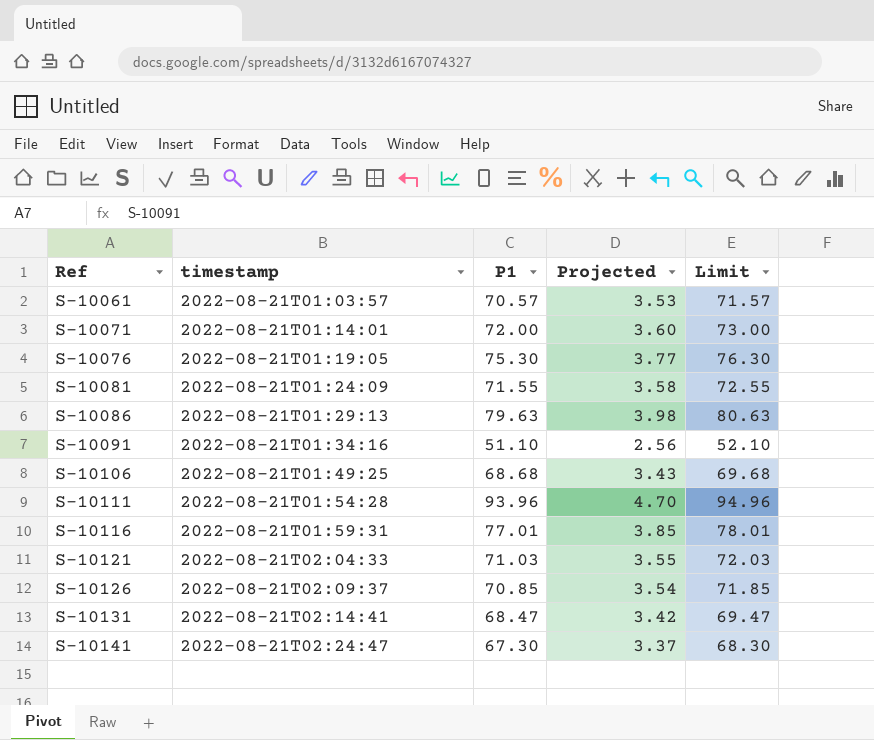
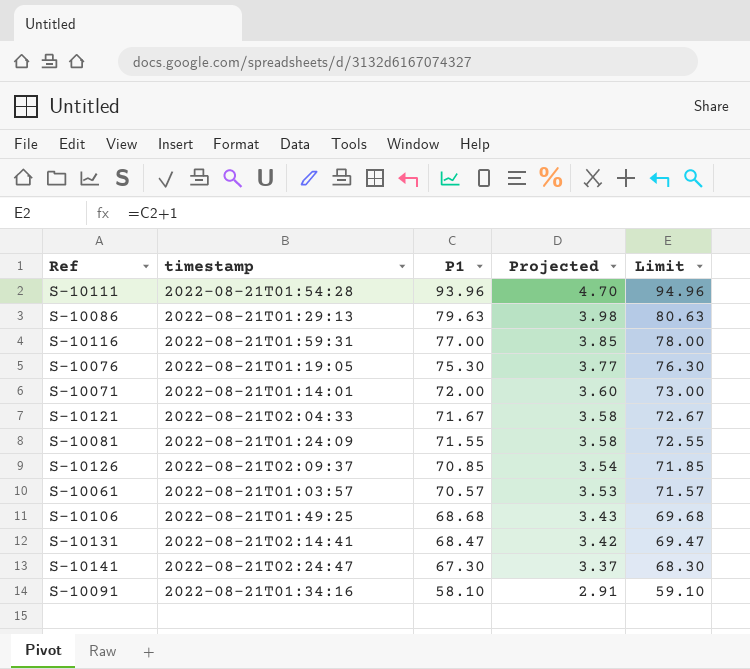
row order: Ref ascending -> P1 descending
S-10116 | P1: 77.01 -> 77.00
S-10116 | Limit: 78.01 -> 78.00
S-10121 | P1: 71.03 -> 71.67
S-10121 | Projected: 3.55 -> 3.58
S-10121 | Limit: 72.03 -> 72.67
S-10091 | P1: 51.10 -> 58.10
S-10091 | Projected: 2.56 -> 2.91
S-10091 | Limit: 52.10 -> 59.10

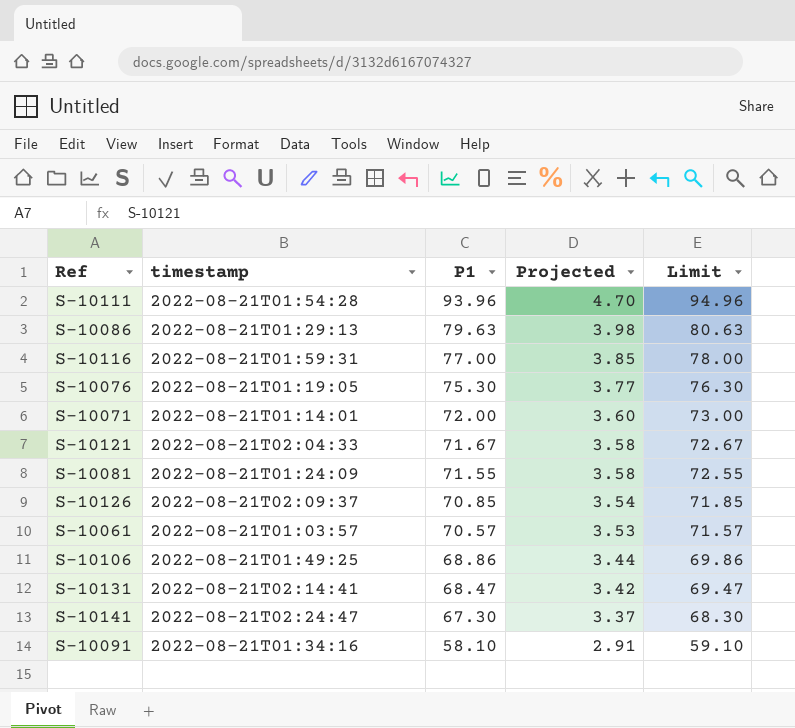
S-10106 | P1: 68.68 -> 68.86
S-10106 | Projected: 3.43 -> 3.44
S-10106 | Limit: 69.68 -> 69.86

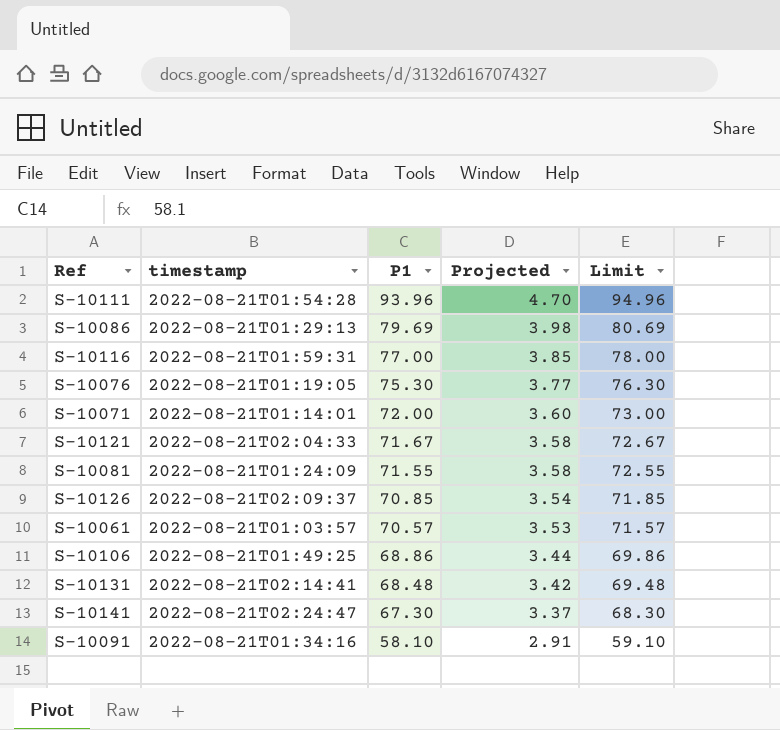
S-10086 | P1: 79.63 -> 79.69
S-10086 | Limit: 80.63 -> 80.69
S-10131 | P1: 68.47 -> 68.48
S-10131 | Limit: 69.47 -> 69.48

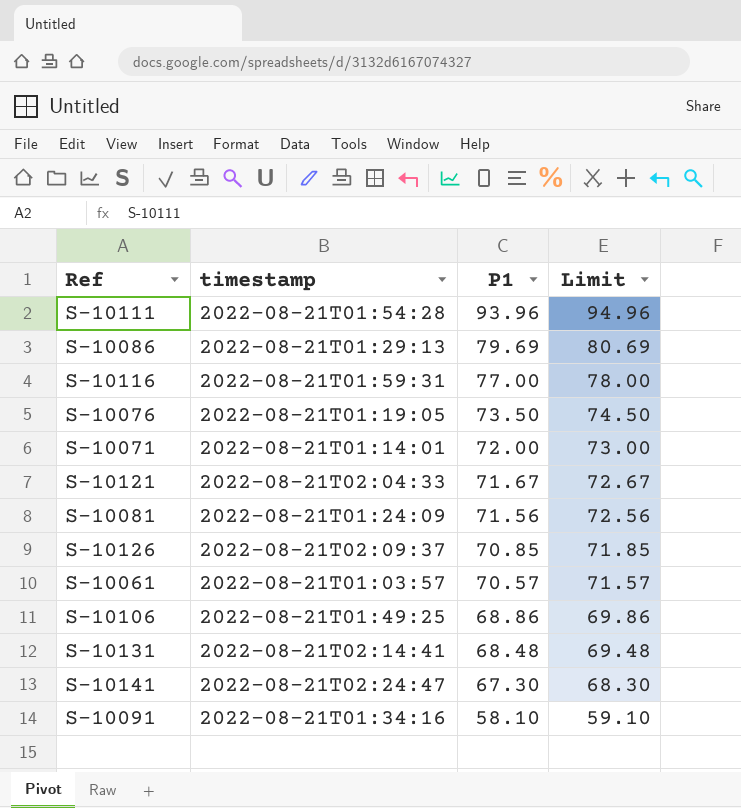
column Projected | formula: [P1] * 0.05 -> none
S-10076 | P1: 75.30 -> 73.50
S-10076 | Limit: 76.30 -> 74.50
S-10081 | P1: 71.55 -> 71.56
S-10081 | Limit: 72.55 -> 72.56

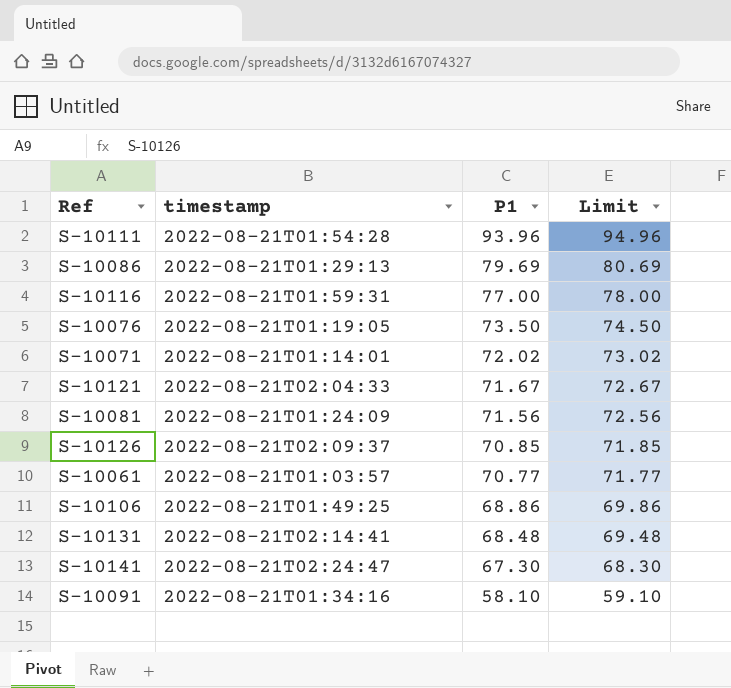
S-10071 | P1: 72.00 -> 72.02
S-10071 | Limit: 73.00 -> 73.02
S-10061 | P1: 70.57 -> 70.77
S-10061 | Limit: 71.57 -> 71.77

